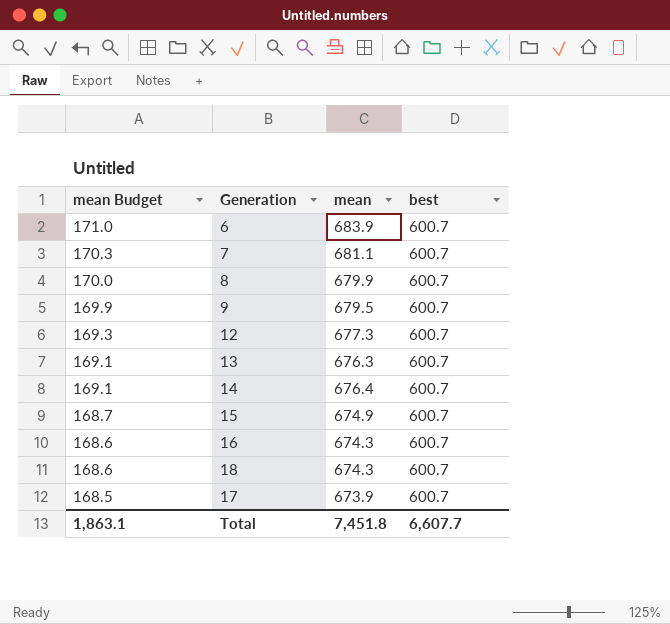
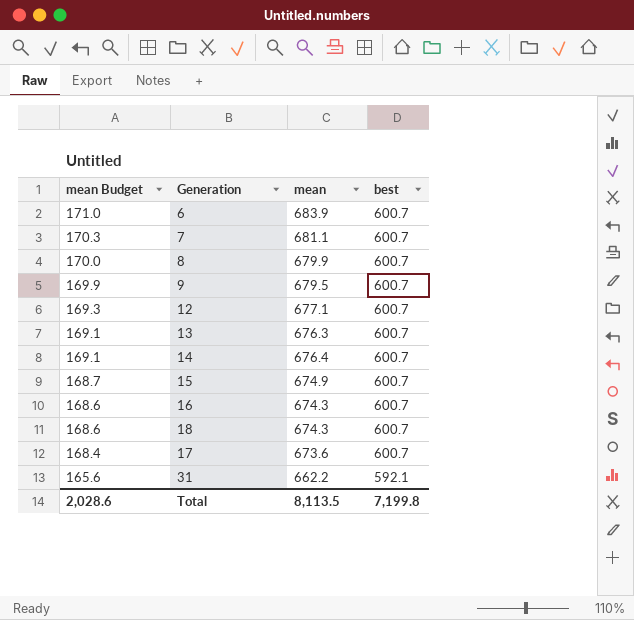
12 | mean: 677.3 -> 677.1
17 | mean Budget: 168.5 -> 168.4
17 | mean: 673.9 -> 673.6
row 31: none -> 165.6 | 662.2 | 592.1
Total | mean Budget: 1,863.1 -> 2,028.6
Total | mean: 7,451.8 -> 8,113.5
Total | best: 6,607.7 -> 7,199.8

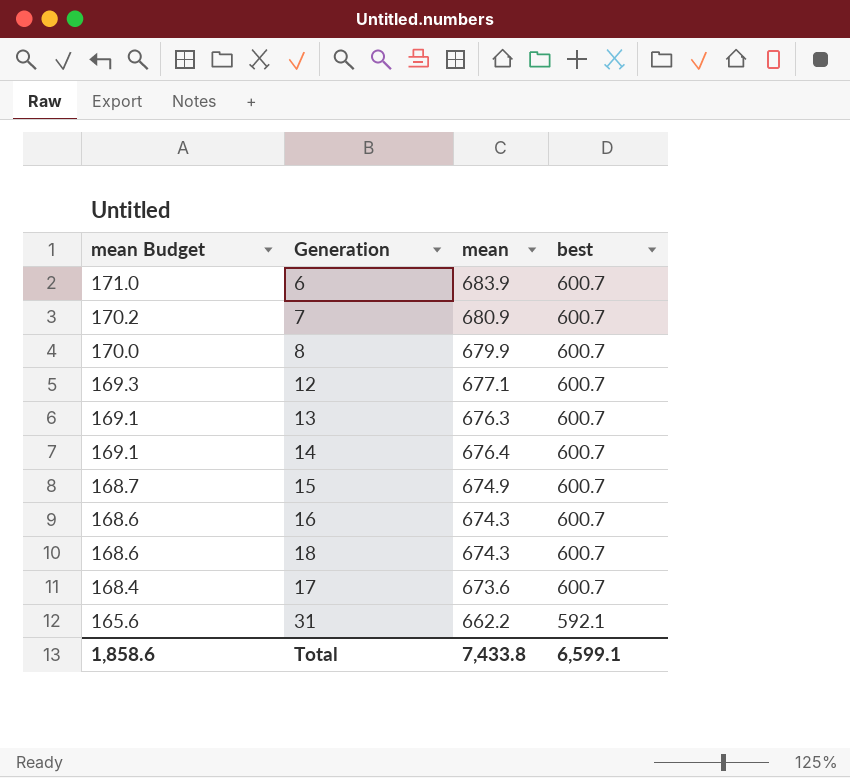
row 9: 169.9 | 679.5 | 600.7 -> none
7 | mean Budget: 170.3 -> 170.2
7 | mean: 681.1 -> 680.9
Total | mean Budget: 2,028.6 -> 1,858.6
Total | mean: 8,113.5 -> 7,433.8
Total | best: 7,199.8 -> 6,599.1

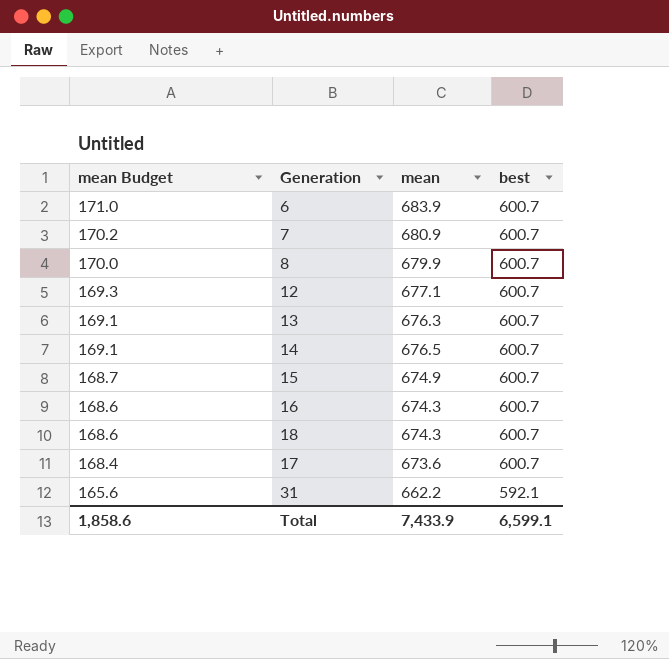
14 | mean: 676.4 -> 676.5
Total | mean: 7,433.8 -> 7,433.9

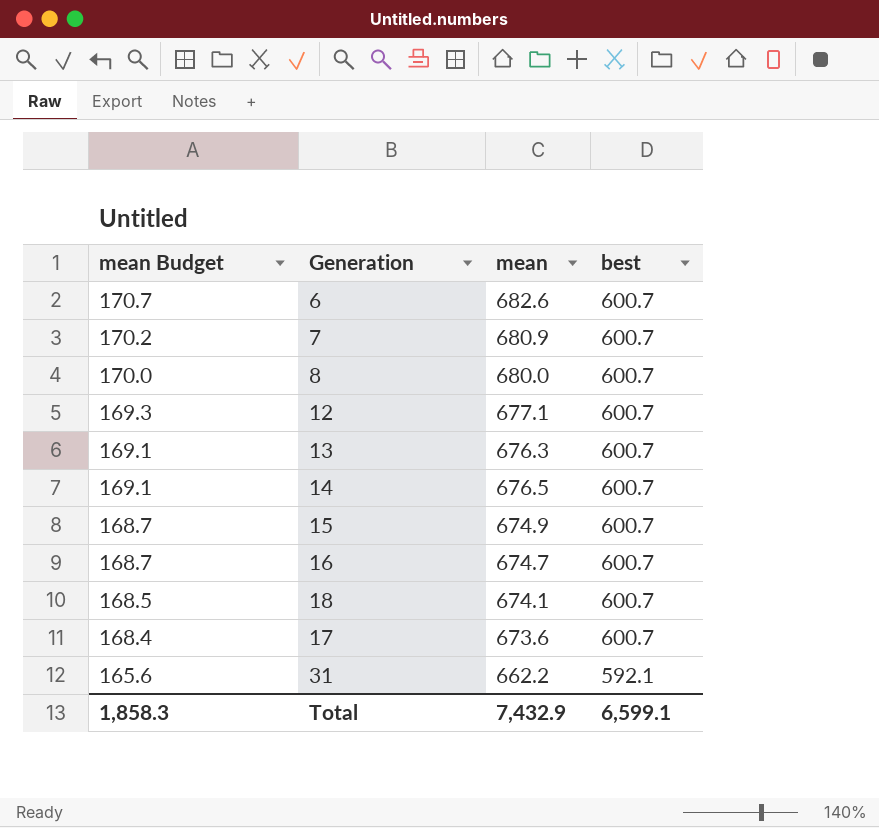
6 | mean Budget: 171.0 -> 170.7
6 | mean: 683.9 -> 682.6
8 | mean: 679.9 -> 680.0
16 | mean Budget: 168.6 -> 168.7
16 | mean: 674.3 -> 674.7
18 | mean Budget: 168.6 -> 168.5
18 | mean: 674.3 -> 674.1
Total | mean Budget: 1,858.6 -> 1,858.3
Total | mean: 7,433.9 -> 7,432.9

